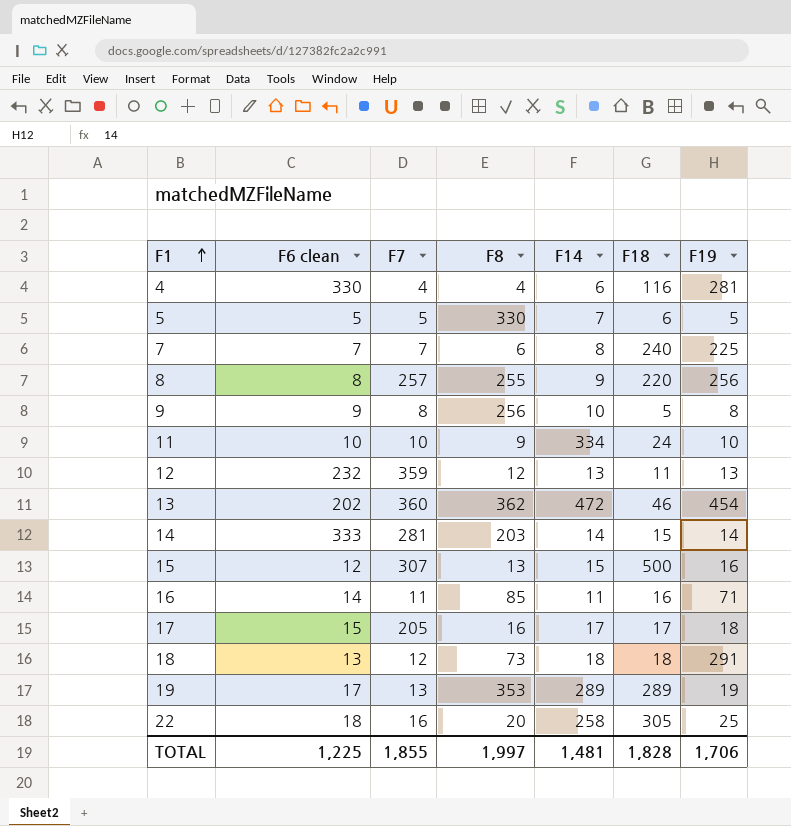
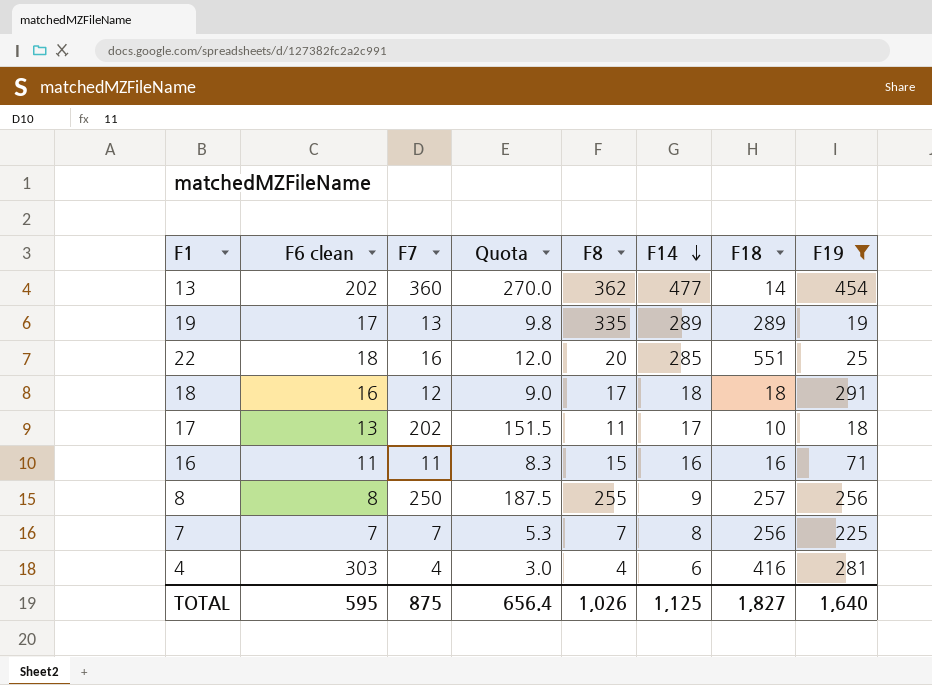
filter: none -> F19 >= 18
row order: F1 ascending -> F14 descending
column Quota | formula: none -> [F7] * 0.75
13 | F14: 472 -> 477
13 | F18: 46 -> 14
19 | F8: 353 -> 335
22 | F14: 258 -> 285
22 | F18: 305 -> 551
18 | F6 clean: 13 -> 16
18 | F8: 73 -> 17
17 | F6 clean: 15 -> 13
17 | F7: 205 -> 202
17 | F8: 16 -> 11
17 | F18: 17 -> 10
16 | F6 clean: 14 -> 11
16 | F8: 85 -> 15
16 | F14: 11 -> 16
8 | F7: 257 -> 250
8 | F18: 220 -> 257
7 | F8: 6 -> 7
7 | F18: 240 -> 256
4 | F6 clean: 330 -> 303
4 | F18: 116 -> 416
TOTAL | F6 clean: 1,225 -> 595
TOTAL | F7: 1,855 -> 875
TOTAL | F8: 1,997 -> 1,026
TOTAL | F14: 1,481 -> 1,125
TOTAL | F18: 1,828 -> 1,827
TOTAL | F19: 1,706 -> 1,640

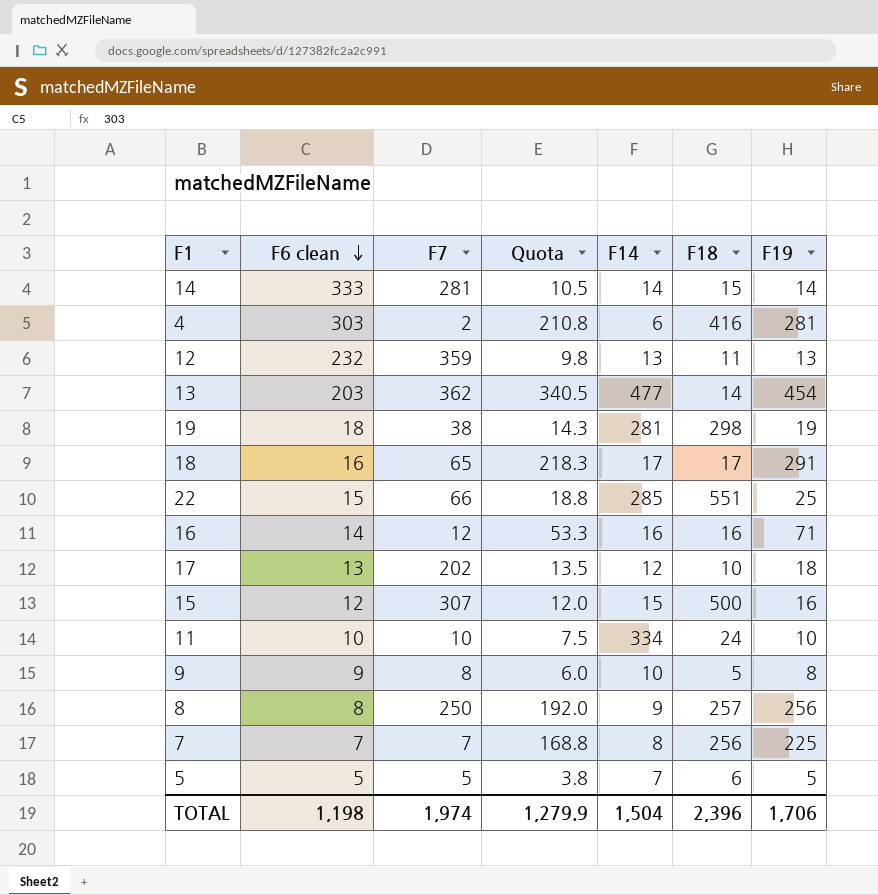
filter: F19 >= 18 -> none
row order: F14 descending -> F6 clean descending
column F8 | position: 5 -> none
column Quota | formula: [F7] * 0.75 -> [F19] * 0.75
4 | F7: 4 -> 2
13 | F6 clean: 202 -> 203
13 | F7: 360 -> 362
19 | F6 clean: 17 -> 18
19 | F7: 13 -> 38
19 | F14: 289 -> 281
19 | F18: 289 -> 298
18 | F7: 12 -> 65
18 | F14: 18 -> 17
18 | F18: 18 -> 17
22 | F6 clean: 18 -> 15
22 | F7: 16 -> 66
16 | F6 clean: 11 -> 14
16 | F7: 11 -> 12
17 | F14: 17 -> 12
TOTAL | F6 clean: 595 -> 1,198
TOTAL | F7: 875 -> 1,974
TOTAL | Quota: 656.4 -> 1,279.9
TOTAL | F14: 1,125 -> 1,504
TOTAL | F18: 1,827 -> 2,396
TOTAL | F19: 1,640 -> 1,706

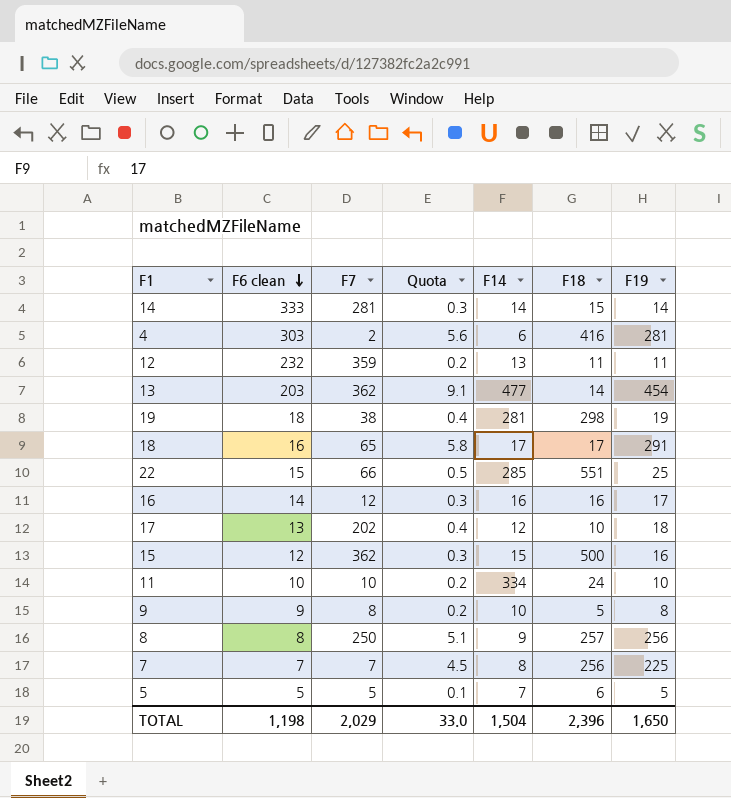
column Quota | formula: [F19] * 0.75 -> [F19] * 0.02
12 | F19: 13 -> 11
16 | F19: 71 -> 17
15 | F7: 307 -> 362
TOTAL | F7: 1,974 -> 2,029
TOTAL | Quota: 1,279.9 -> 33.0
TOTAL | F19: 1,706 -> 1,650

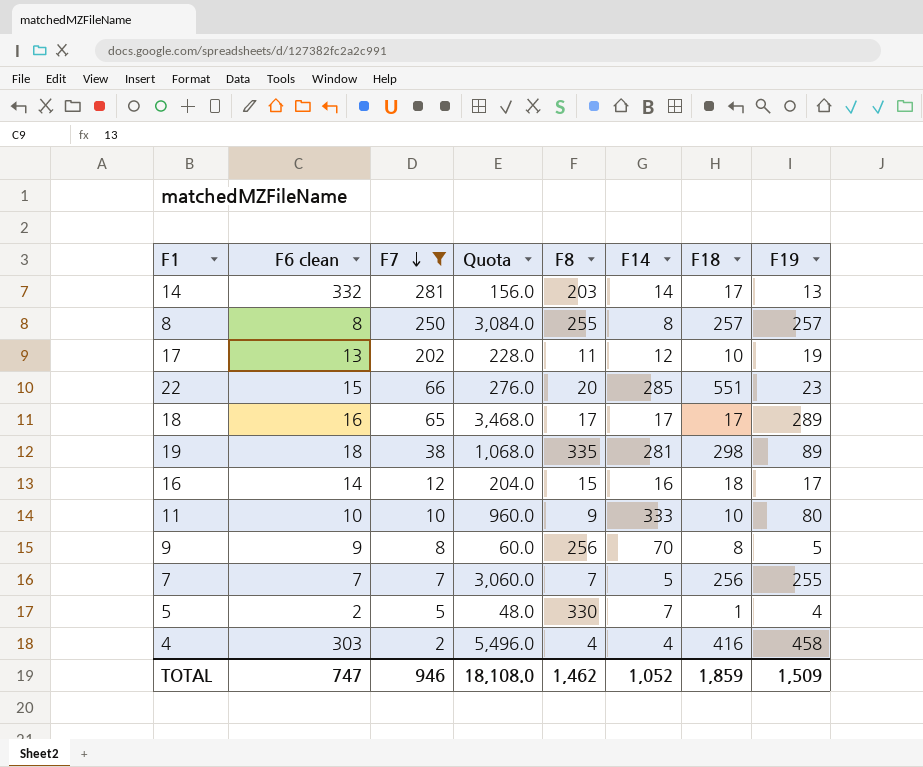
filter: none -> F7 <= 281
row order: F6 clean descending -> F7 descending
column Quota | formula: [F19] * 0.02 -> [F19] * 12
column F8 | position: none -> 5
14 | F6 clean: 333 -> 332
14 | F18: 15 -> 17
14 | F19: 14 -> 13
8 | F14: 9 -> 8
8 | F19: 256 -> 257
17 | F19: 18 -> 19
22 | F19: 25 -> 23
18 | F19: 291 -> 289
19 | F19: 19 -> 89
16 | F18: 16 -> 18
11 | F14: 334 -> 333
11 | F18: 24 -> 10
11 | F19: 10 -> 80
9 | F14: 10 -> 70
9 | F18: 5 -> 8
9 | F19: 8 -> 5
7 | F14: 8 -> 5
7 | F19: 225 -> 255
5 | F6 clean: 5 -> 2
5 | F18: 6 -> 1
5 | F19: 5 -> 4
4 | F14: 6 -> 4
4 | F19: 281 -> 458
TOTAL | F6 clean: 1,198 -> 747
TOTAL | F7: 2,029 -> 946
TOTAL | Quota: 33.0 -> 18,108.0
TOTAL | F14: 1,504 -> 1,052
TOTAL | F18: 2,396 -> 1,859
TOTAL | F19: 1,650 -> 1,509

